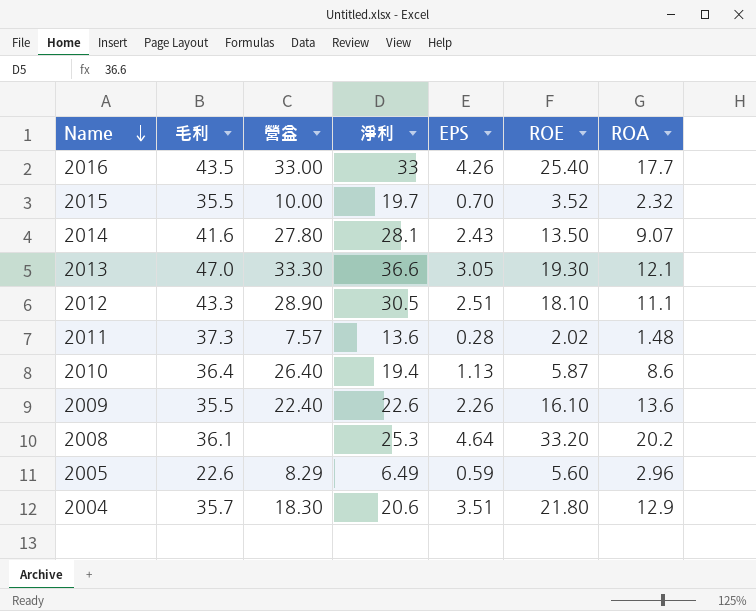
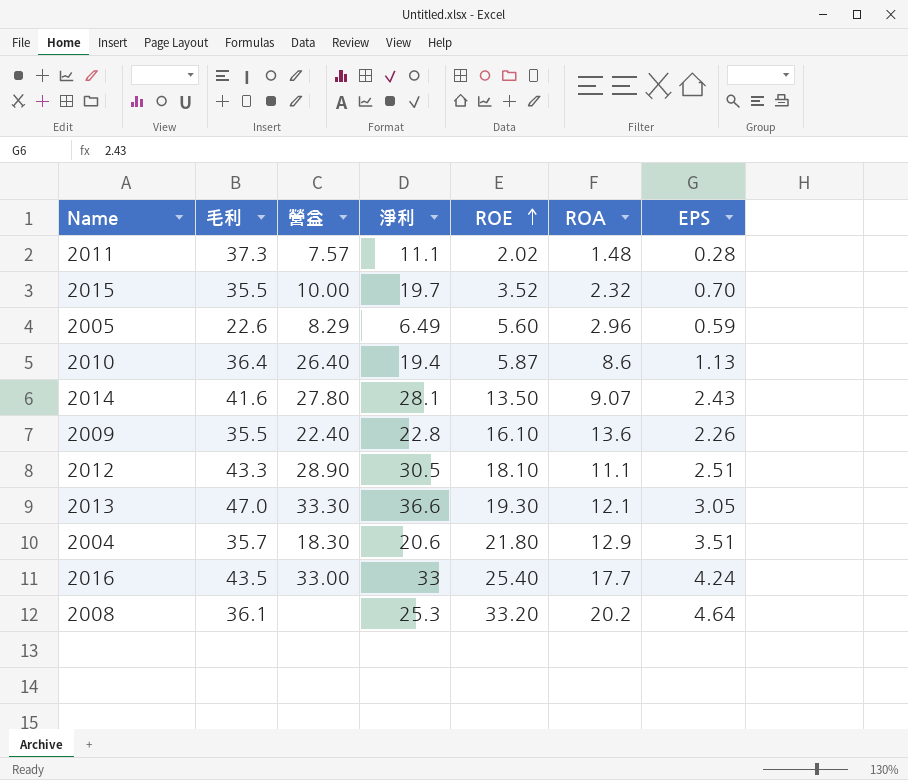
row order: Name descending -> ROE ascending
column EPS | position: 5 -> 7
2011 | 淨利: 13.6 -> 11.1
2009 | 淨利: 22.6 -> 22.8
2016 | EPS: 4.26 -> 4.24

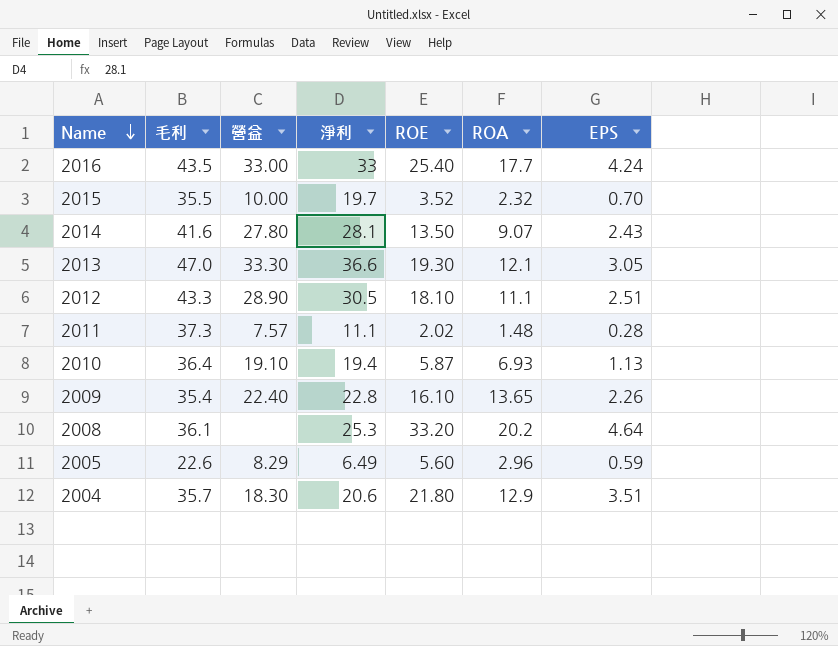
row order: ROE ascending -> Name descending
2010 | 營益: 26.40 -> 19.10
2010 | ROA: 8.6 -> 6.93
2009 | 毛利: 35.5 -> 35.4
2009 | ROA: 13.6 -> 13.65

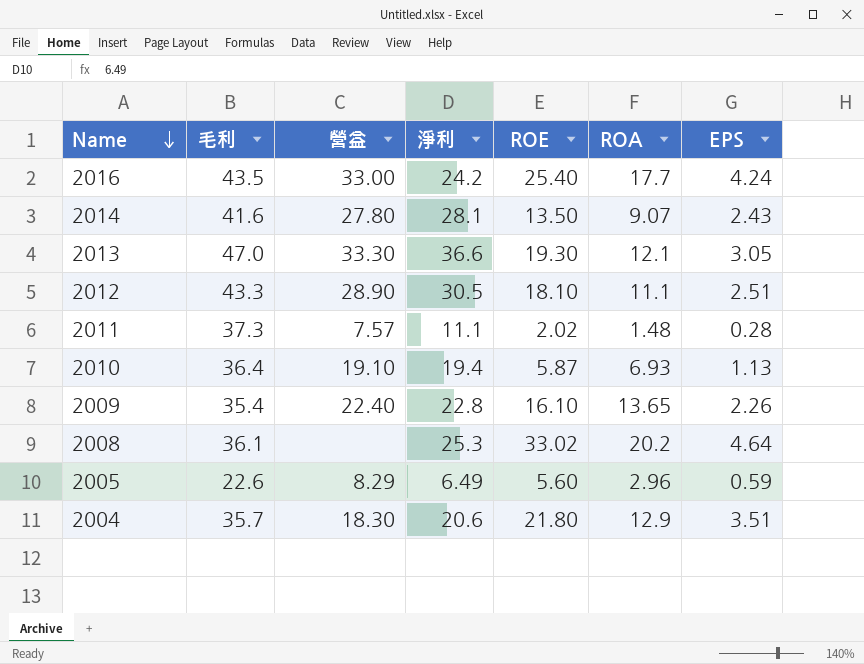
row 2015: 35.5 | 10.00 | 19.7 | 3.52 | 2.32 | 0.70 -> none
2016 | 淨利: 33 -> 24.2
2008 | ROE: 33.20 -> 33.02

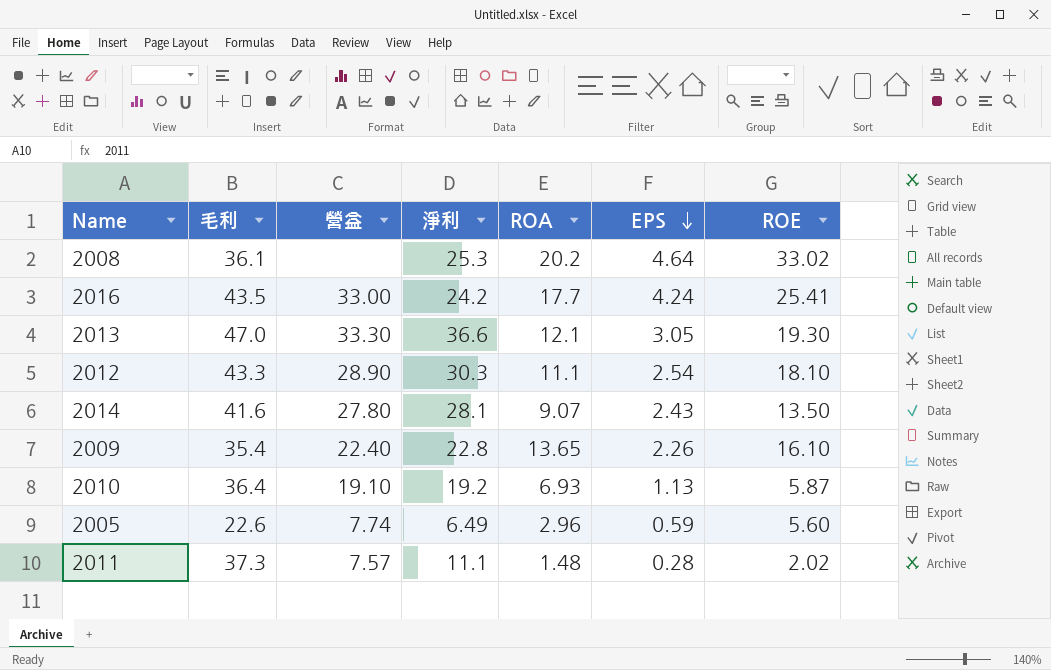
row order: Name descending -> EPS descending
column ROE | position: 5 -> 7
row 2004: 35.7 | 18.30 | 20.6 | 21.80 | 12.9 | 3.51 -> none
2016 | ROE: 25.40 -> 25.41
2012 | 淨利: 30.5 -> 30.3
2012 | EPS: 2.51 -> 2.54
2010 | 淨利: 19.4 -> 19.2
2005 | 營益: 8.29 -> 7.74

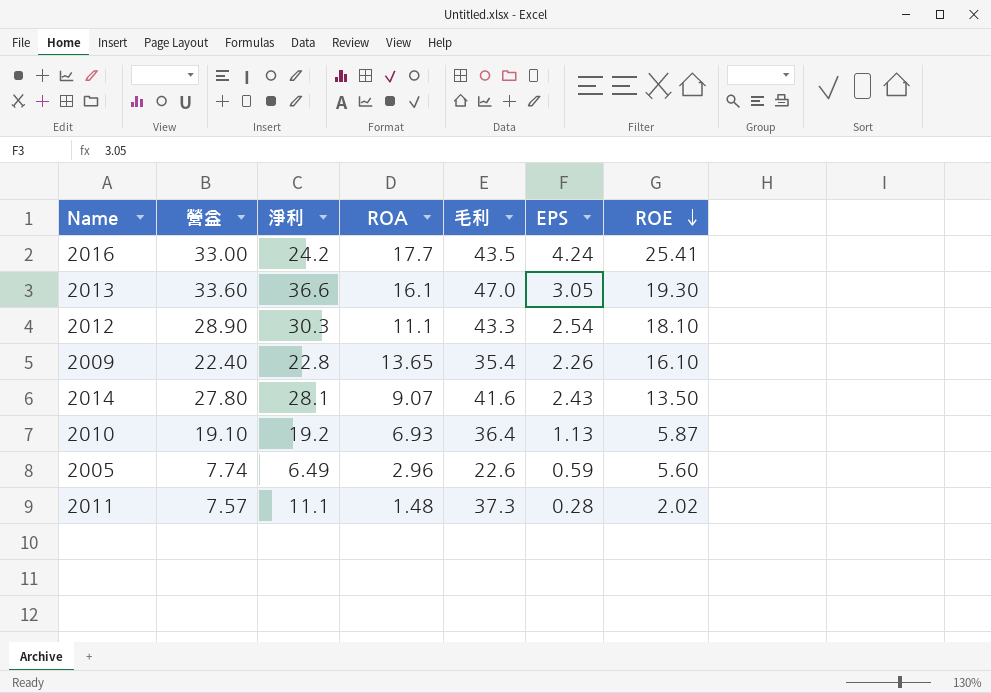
row order: EPS descending -> ROE descending
column 毛利 | position: 2 -> 5
row 2008: 36.1 | none | 25.3 | 20.2 | 4.64 | 33.02 -> none
2013 | 營益: 33.30 -> 33.60
2013 | ROA: 12.1 -> 16.1

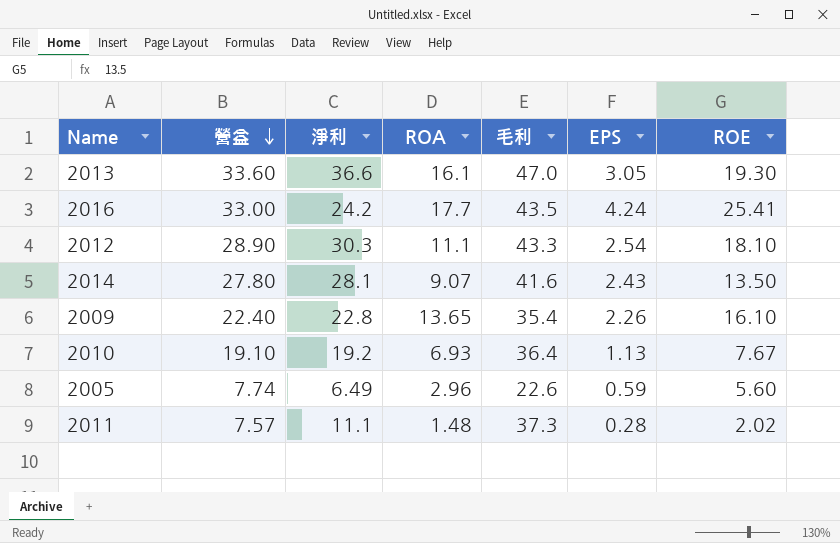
row order: ROE descending -> 營益 descending
2010 | ROE: 5.87 -> 7.67

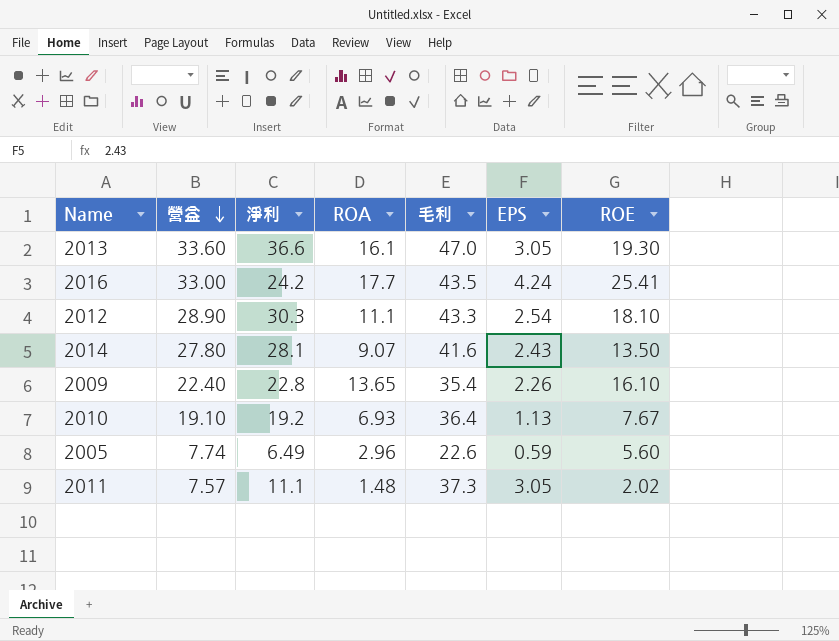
2011 | EPS: 0.28 -> 3.05

